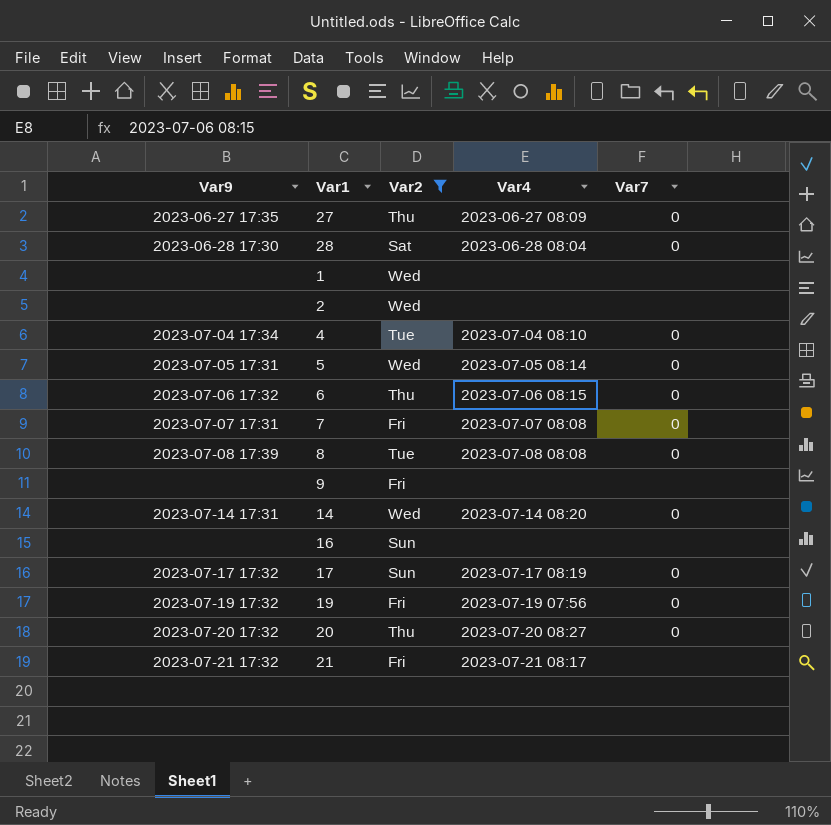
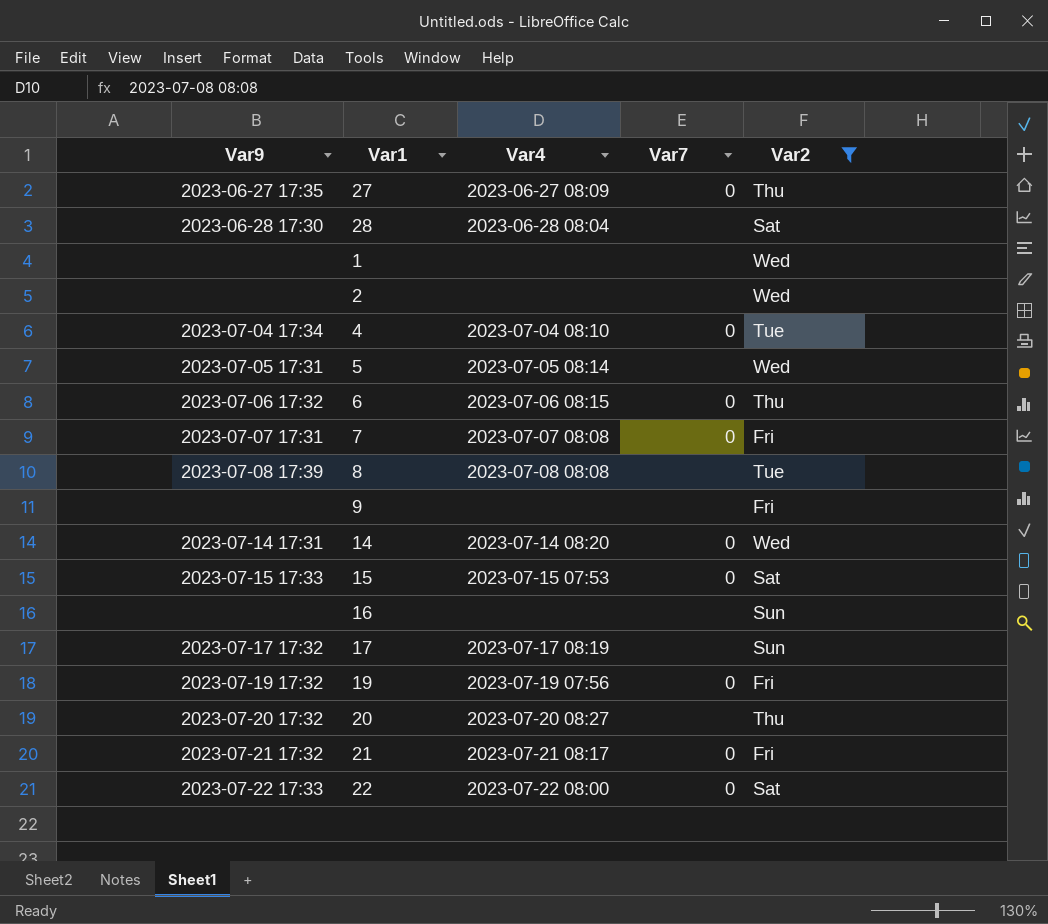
column Var2 | position: 3 -> 5
28 | Var7: 0 -> none
5 | Var7: 0 -> none
8 | Var7: 0 -> none
row 15: none -> 2023-07-15 17:33 | 2023-07-15 07:53 | 0 | Sat
17 | Var7: 0 -> none
20 | Var7: 0 -> none
21 | Var7: none -> 0
row 22: none -> 2023-07-22 17:33 | 2023-07-22 08:00 | 0 | Sat

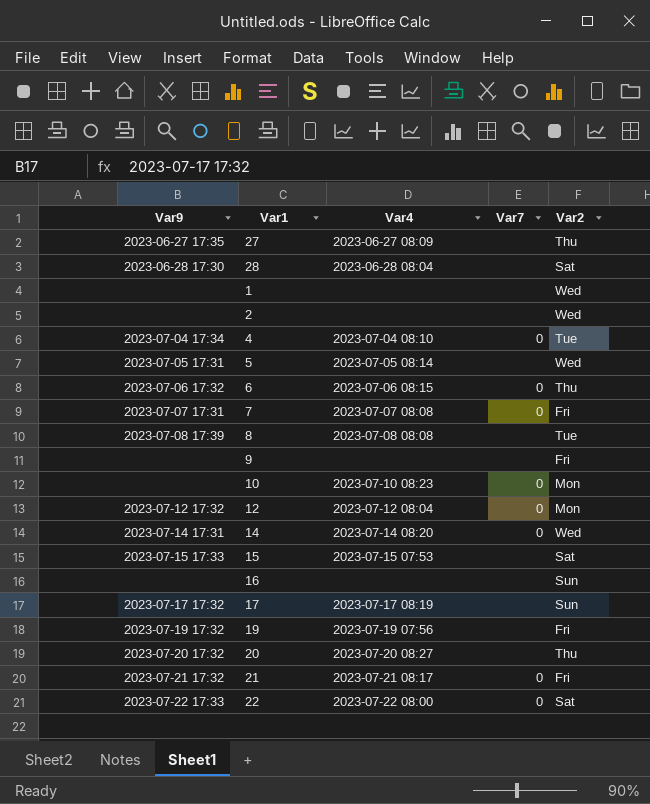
filter: Var2 != Mon -> none
27 | Var7: 0 -> none
15 | Var7: 0 -> none
19 | Var7: 0 -> none

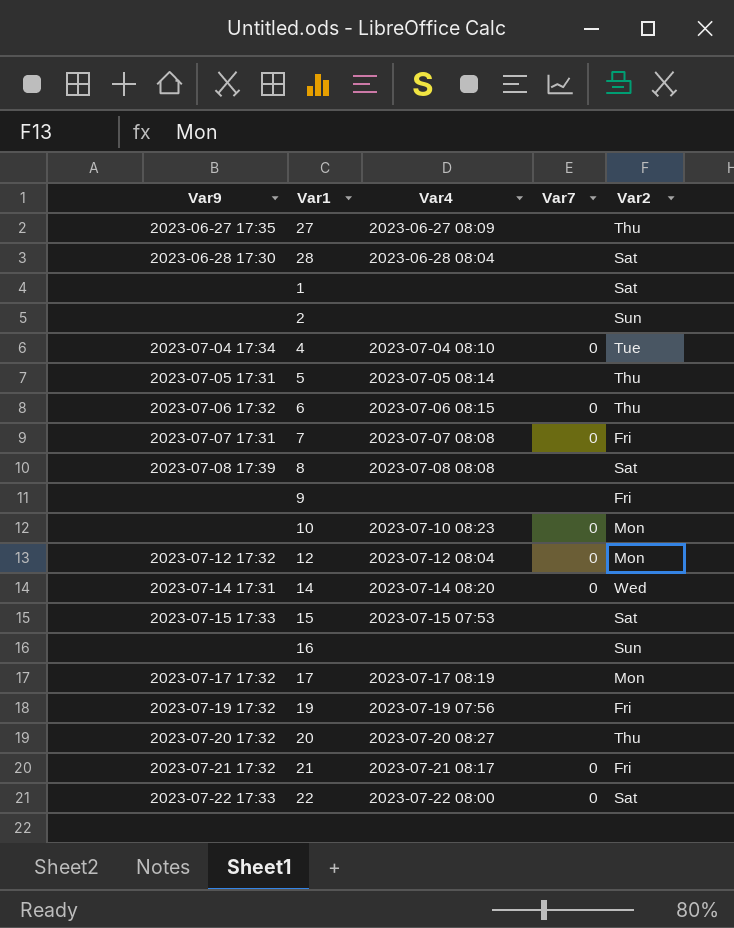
1 | Var2: Wed -> Sat
2 | Var2: Wed -> Sun
5 | Var2: Wed -> Thu
8 | Var2: Tue -> Sat
17 | Var2: Sun -> Mon

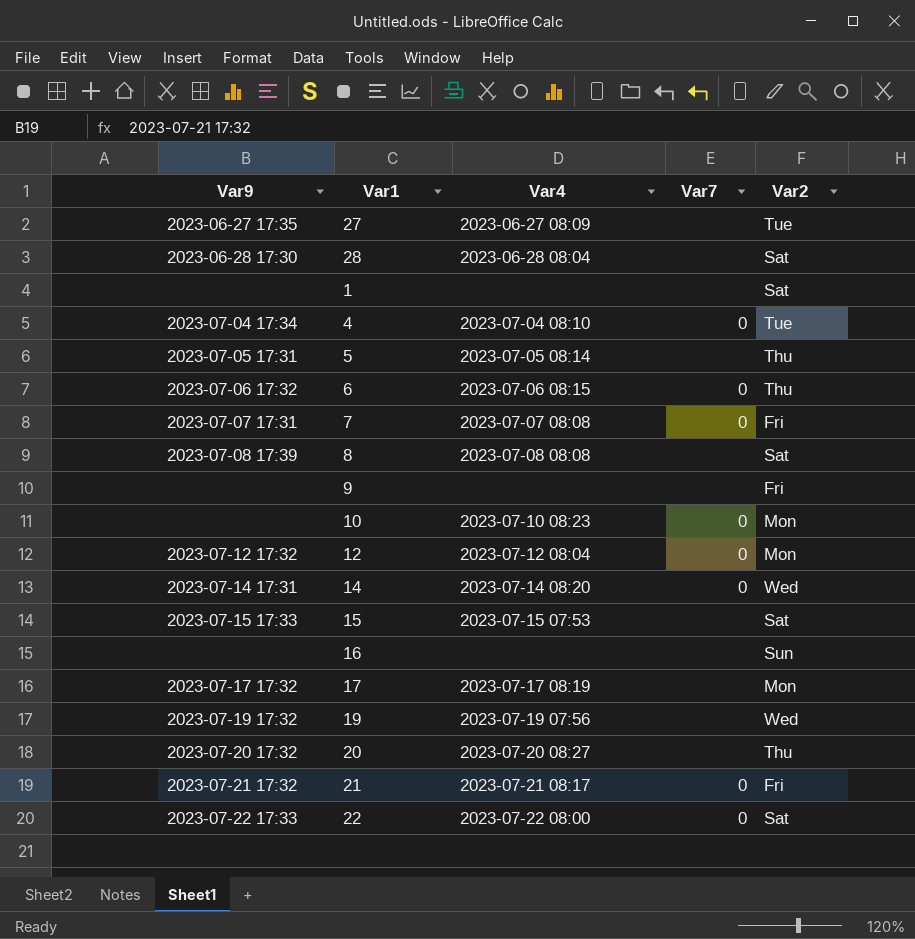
row 2: none | none | none | Sun -> none
27 | Var2: Thu -> Tue
19 | Var2: Fri -> Wed

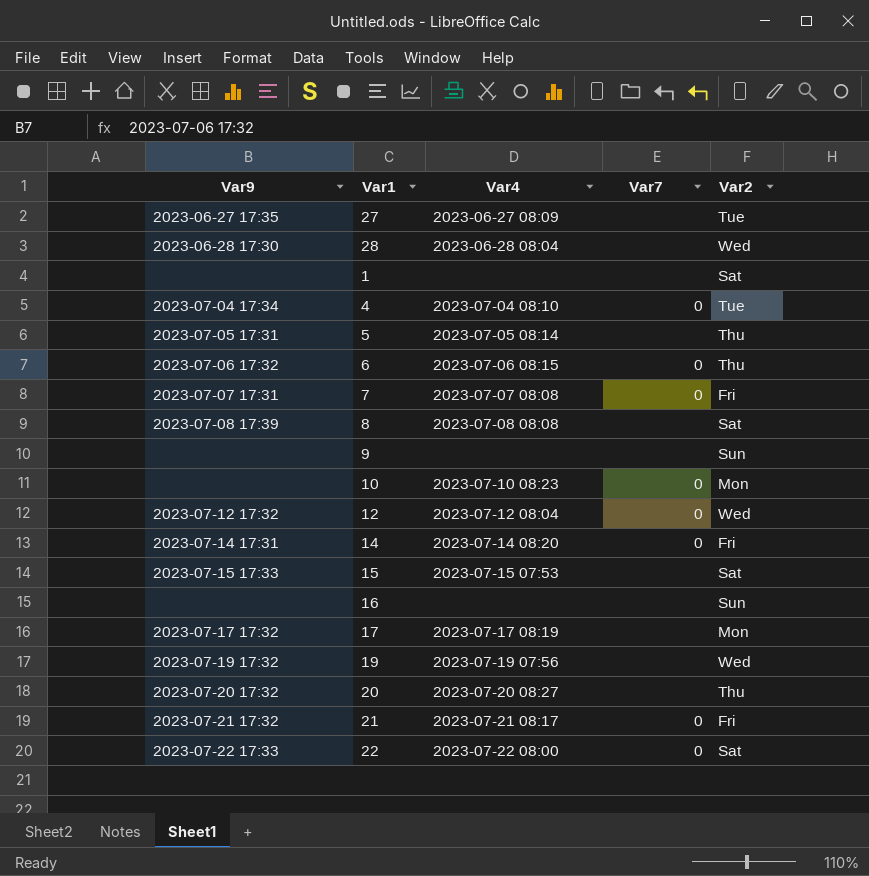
28 | Var2: Sat -> Wed
9 | Var2: Fri -> Sun
12 | Var2: Mon -> Wed
14 | Var2: Wed -> Fri

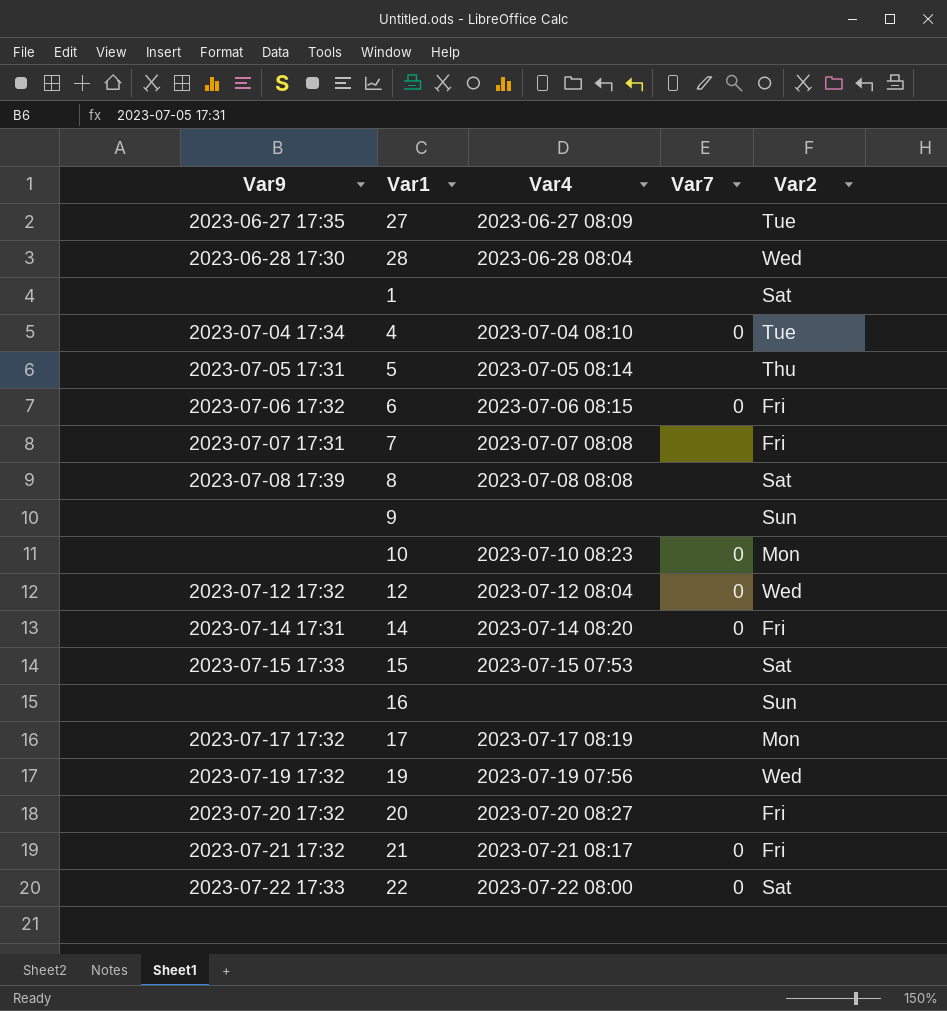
6 | Var2: Thu -> Fri
7 | Var7: 0 -> none
20 | Var2: Thu -> Fri

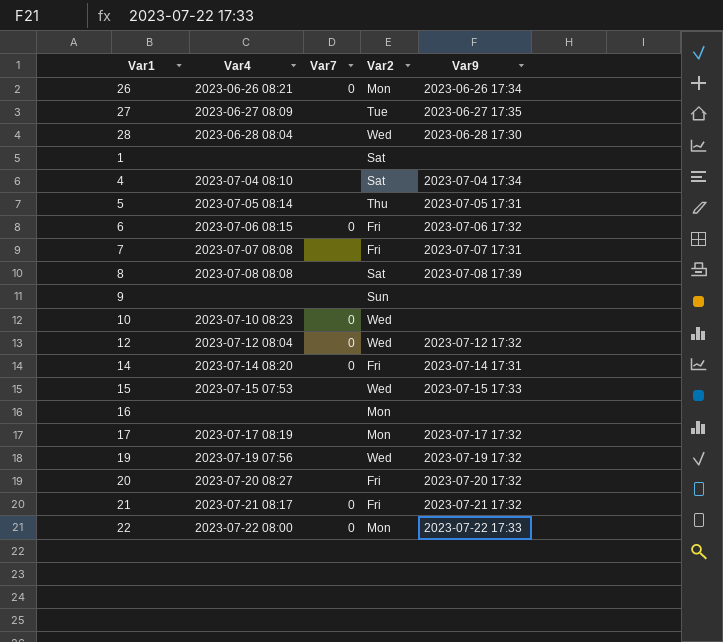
column Var9 | position: 1 -> 5
row 26: none -> 2023-06-26 08:21 | 0 | Mon | 2023-06-26 17:34
4 | Var7: 0 -> none
4 | Var2: Tue -> Sat
10 | Var2: Mon -> Wed
15 | Var2: Sat -> Wed
16 | Var2: Sun -> Mon
22 | Var2: Sat -> Mon

